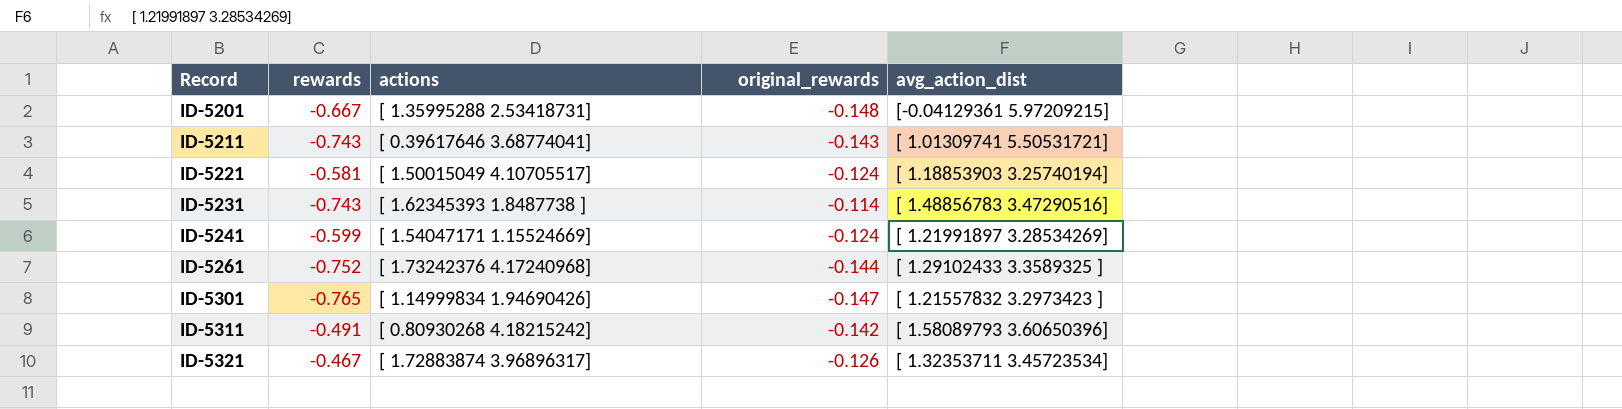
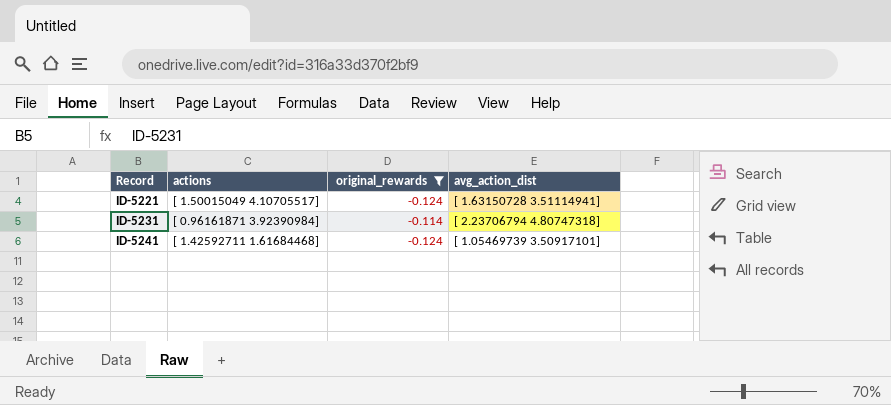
filter: none -> original_rewards >= -0.124
column rewards | position: 2 -> none
ID-5221 | avg_action_dist: [ 1.18853903 3.25740194] -> [ 1.63150728 3.51114941]
ID-5231 | actions: [ 1.62345393 1.8487738 ] -> [ 0.96161871 3.92390984]
ID-5231 | avg_action_dist: [ 1.48856783 3.47290516] -> [ 2.23706794 4.80747318]
ID-5241 | actions: [ 1.54047171 1.15524669] -> [ 1.42592711 1.61684468]
ID-5241 | avg_action_dist: [ 1.21991897 3.28534269] -> [ 1.05469739 3.50917101]

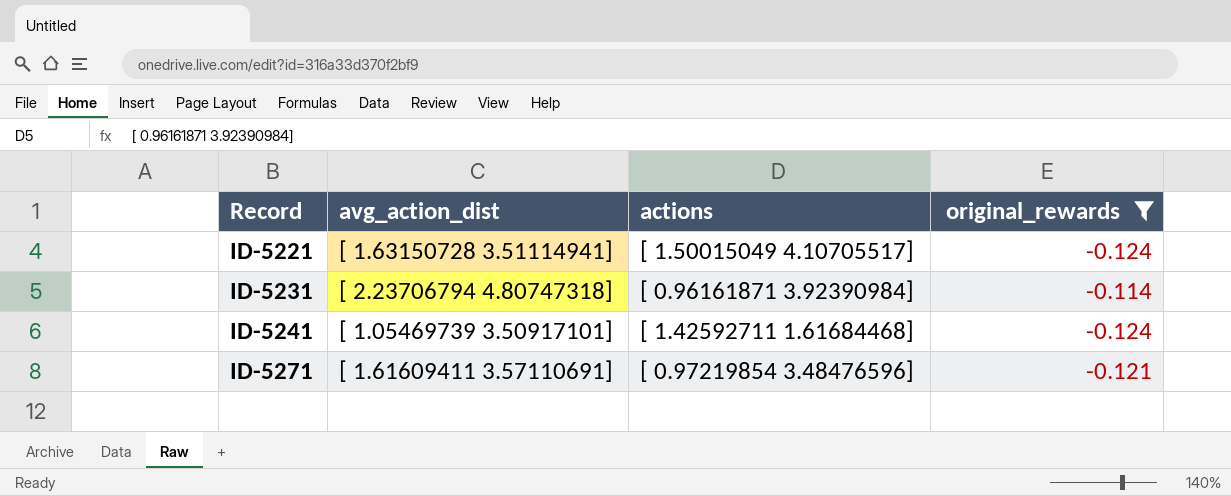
column avg_action_dist | position: 4 -> 2
row ID-5271: none -> [ 1.61609411 3.57110691] | [ 0.97219854 3.48476596] | -0.121

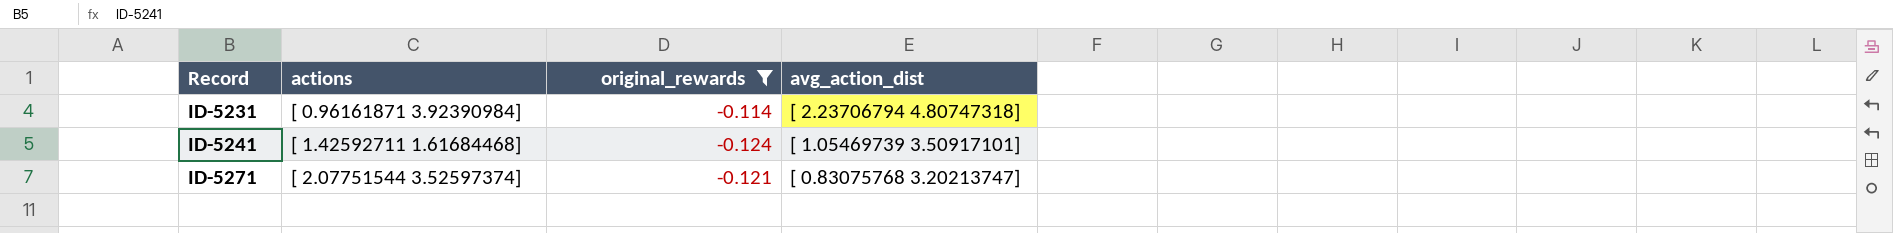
column avg_action_dist | position: 2 -> 4
row ID-5221: [ 1.63150728 3.51114941] | [ 1.50015049 4.10705517] | -0.124 -> none
ID-5271 | actions: [ 0.97219854 3.48476596] -> [ 2.07751544 3.52597374]
ID-5271 | avg_action_dist: [ 1.61609411 3.57110691] -> [ 0.83075768 3.20213747]

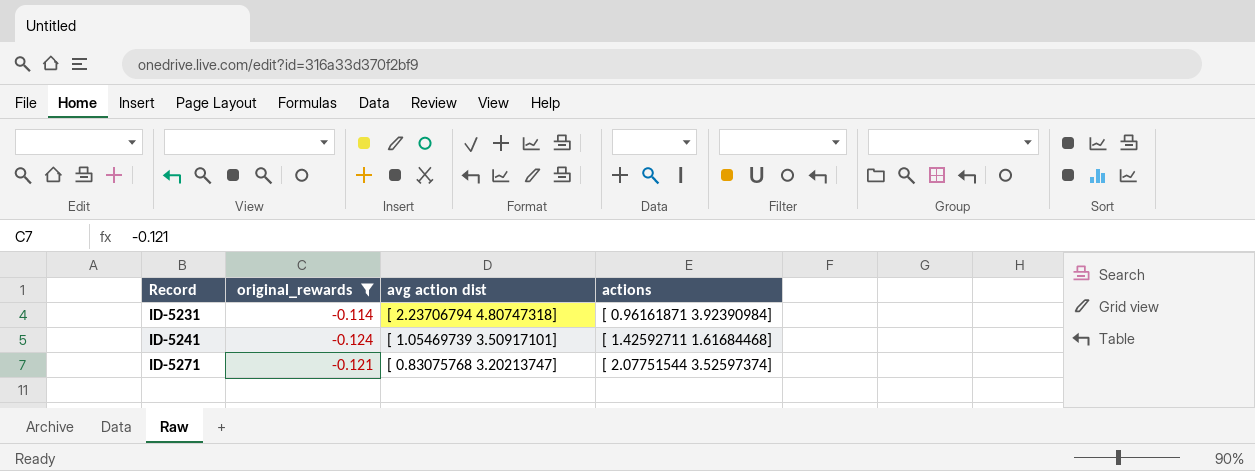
column name: avg_action_dist -> avg action dist
column actions | position: 2 -> 4

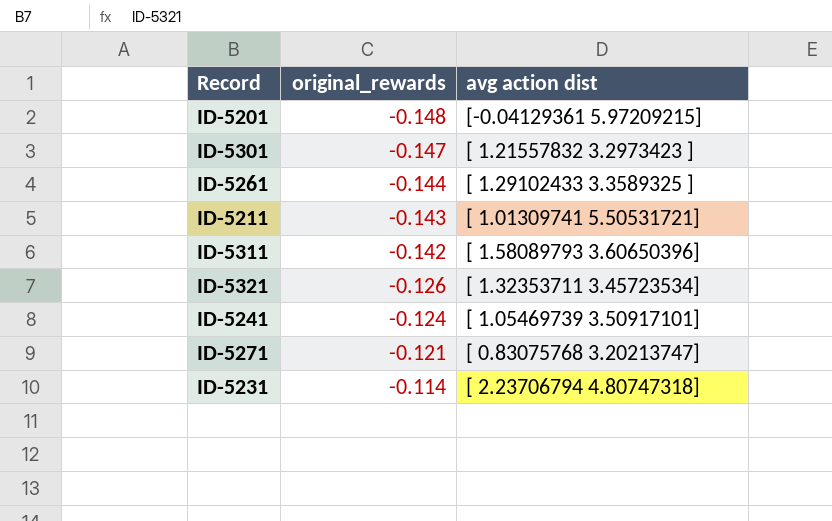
filter: original_rewards >= -0.124 -> none
row order: Record ascending -> original_rewards ascending
column actions | position: 4 -> none

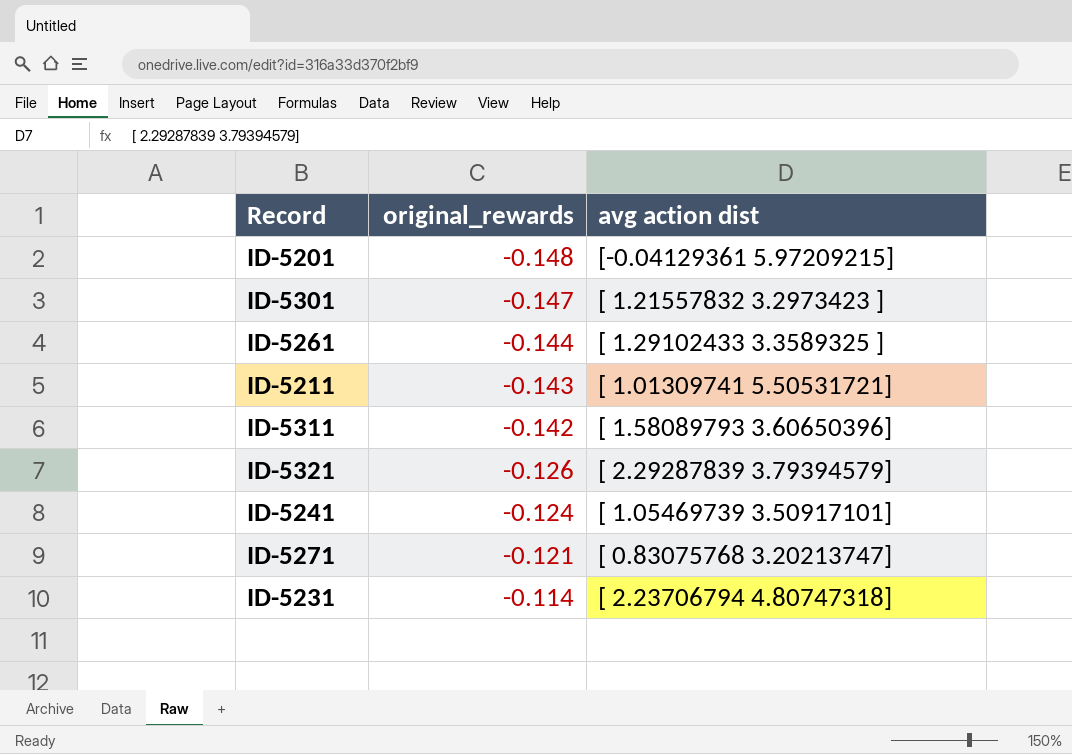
ID-5321 | avg action dist: [ 1.32353711 3.45723534] -> [ 2.29287839 3.79394579]

